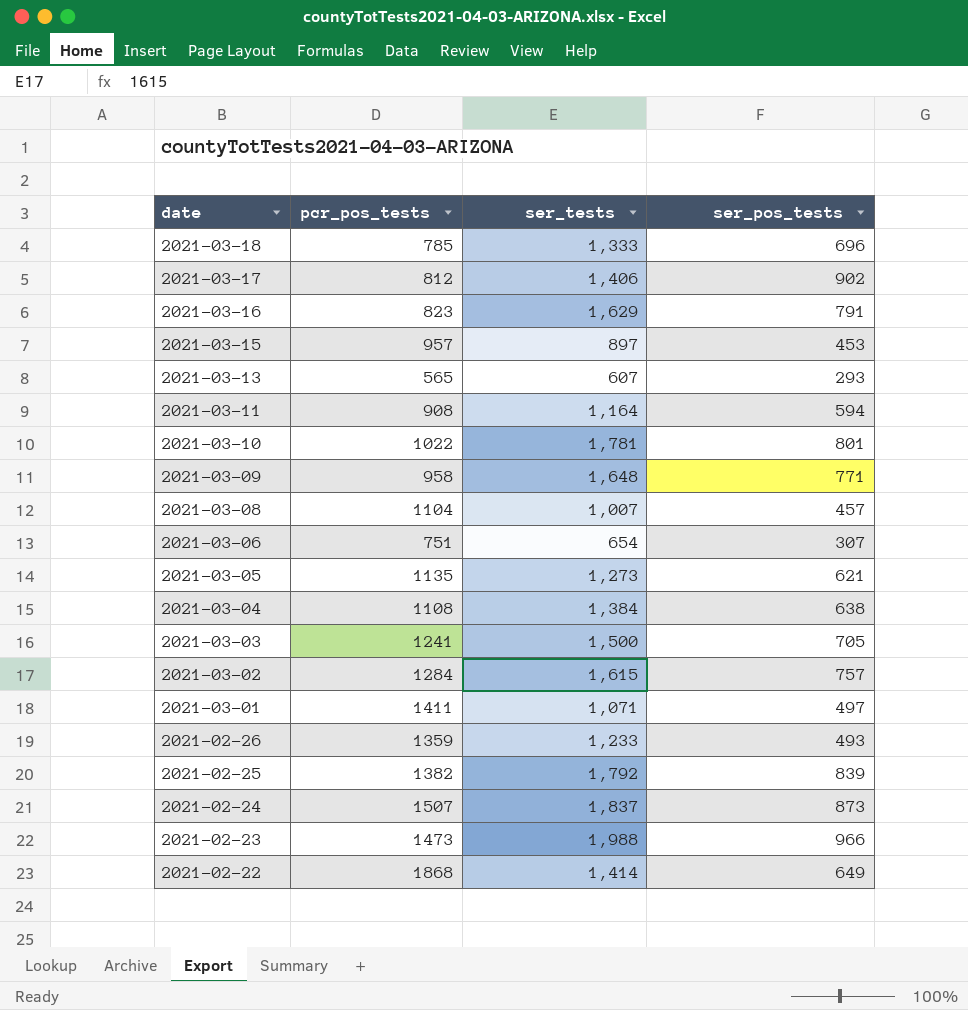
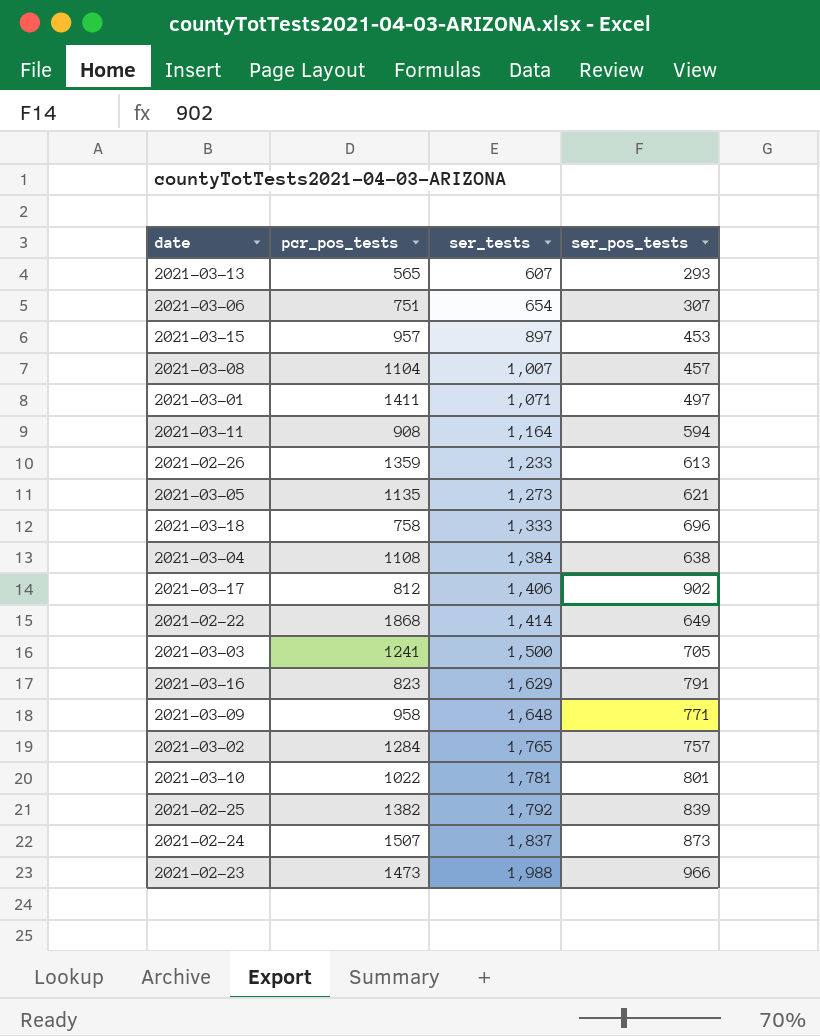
row order: date descending -> ser_tests ascending
2021-02-26 | ser_pos_tests: 493 -> 613
2021-03-18 | pcr_pos_tests: 785 -> 758
2021-03-02 | ser_tests: 1,615 -> 1,765

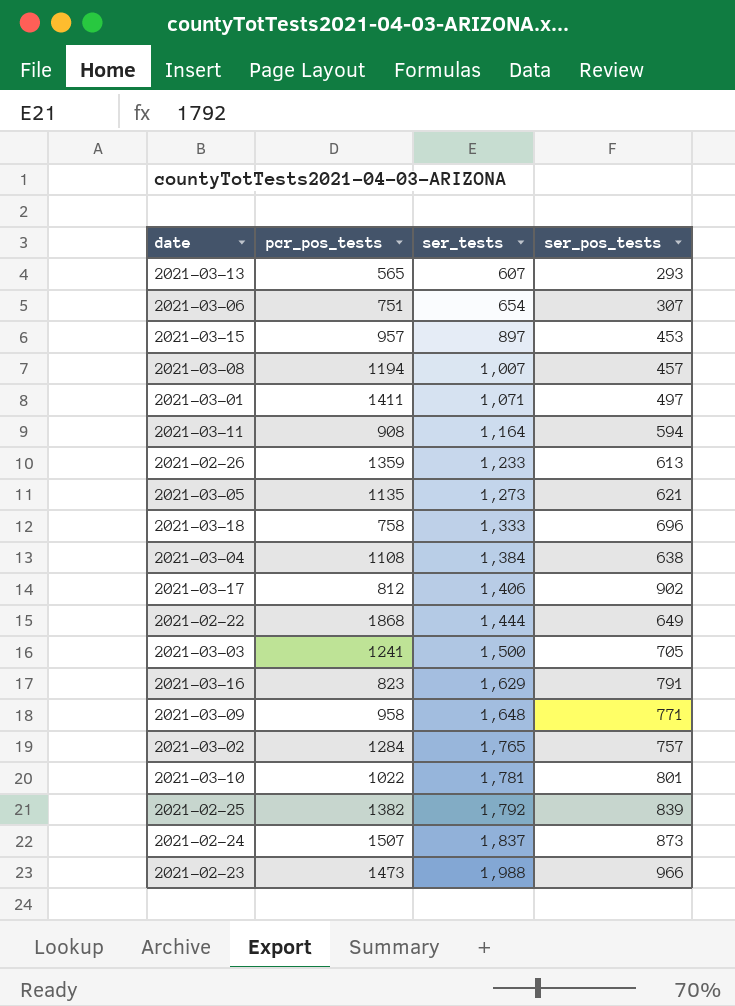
2021-03-08 | pcr_pos_tests: 1104 -> 1194
2021-02-22 | ser_tests: 1,414 -> 1,444

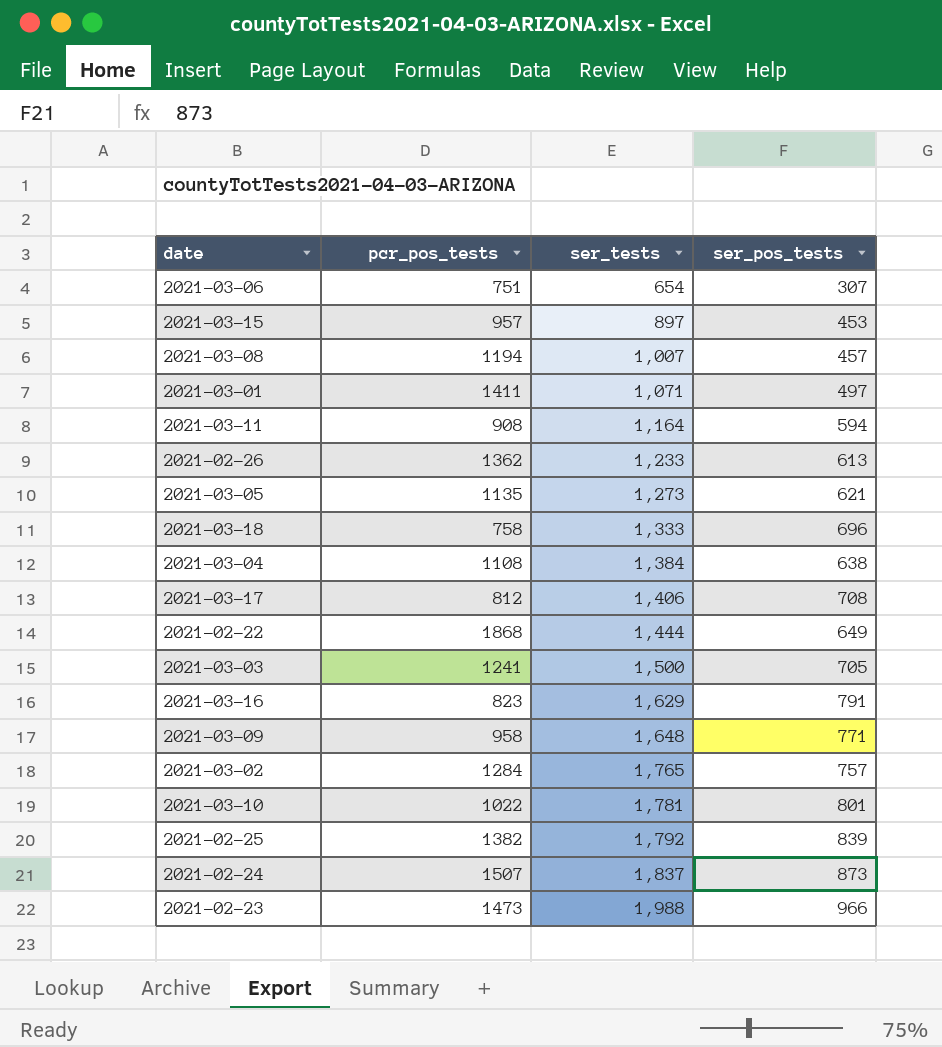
row 2021-03-13: 565 | 607 | 293 -> none
2021-02-26 | pcr_pos_tests: 1359 -> 1362
2021-03-17 | ser_pos_tests: 902 -> 708

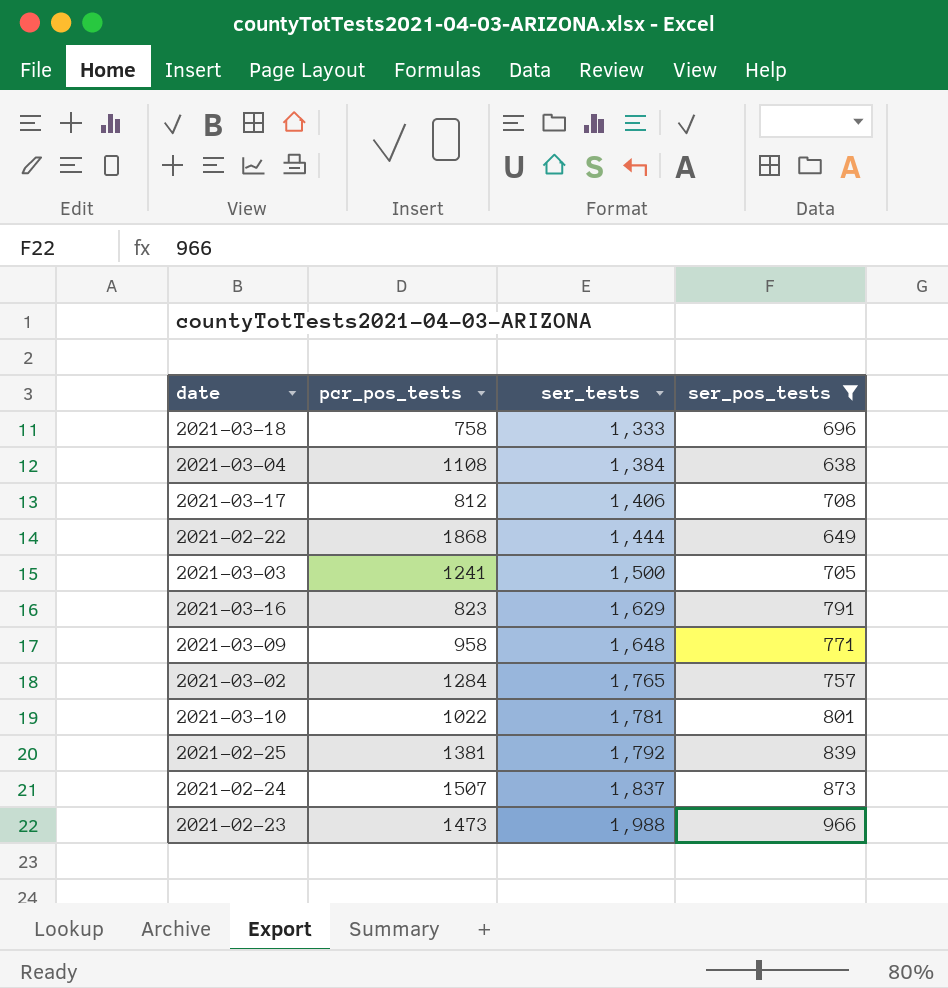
filter: none -> ser_pos_tests >= 638
2021-02-25 | pcr_pos_tests: 1382 -> 1381

